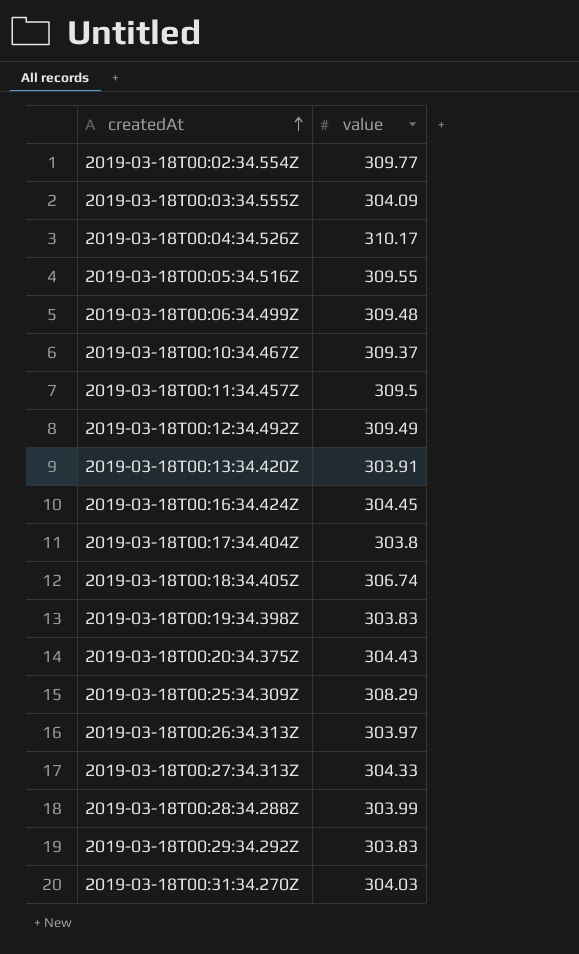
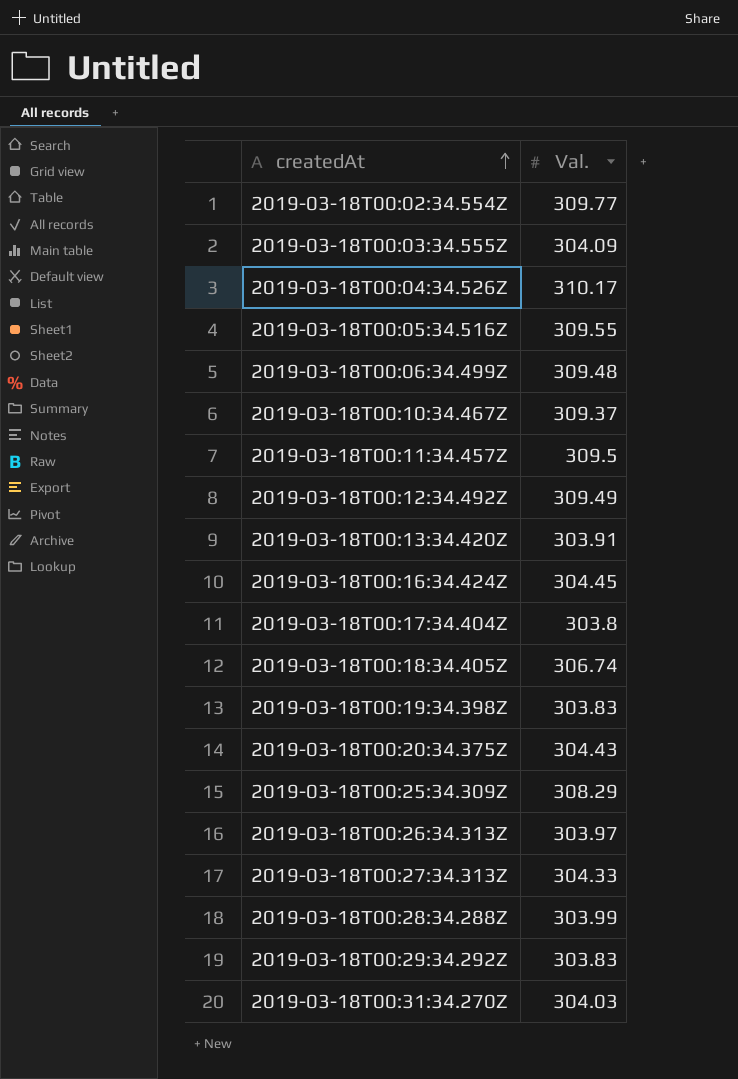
column name: value -> Val.

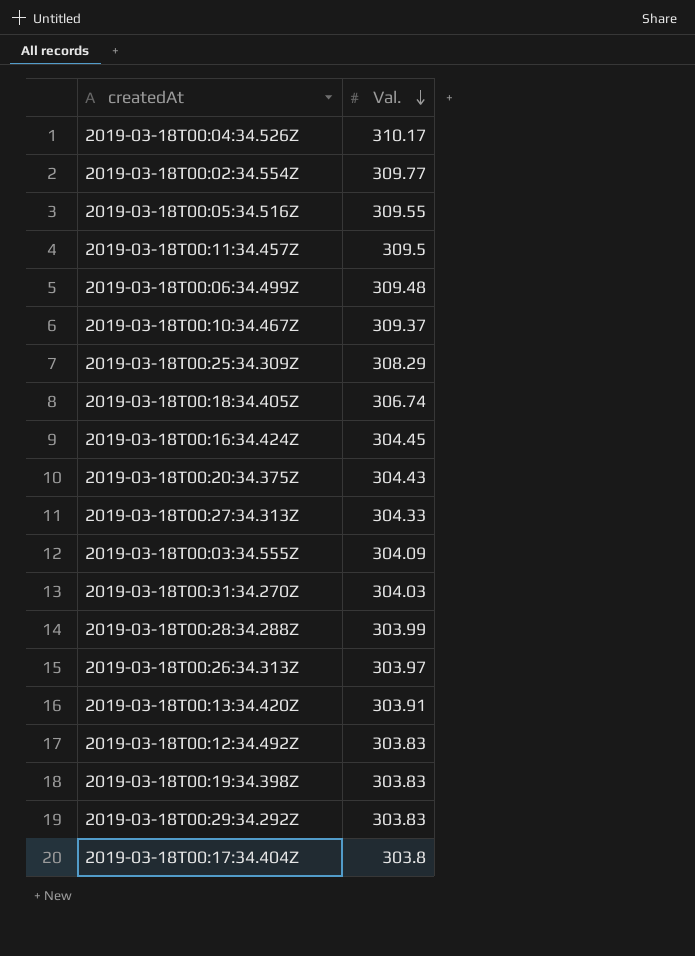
row order: createdAt ascending -> Val. descending
2019-03-18T00:12:34.492Z | Val.: 309.49 -> 303.83

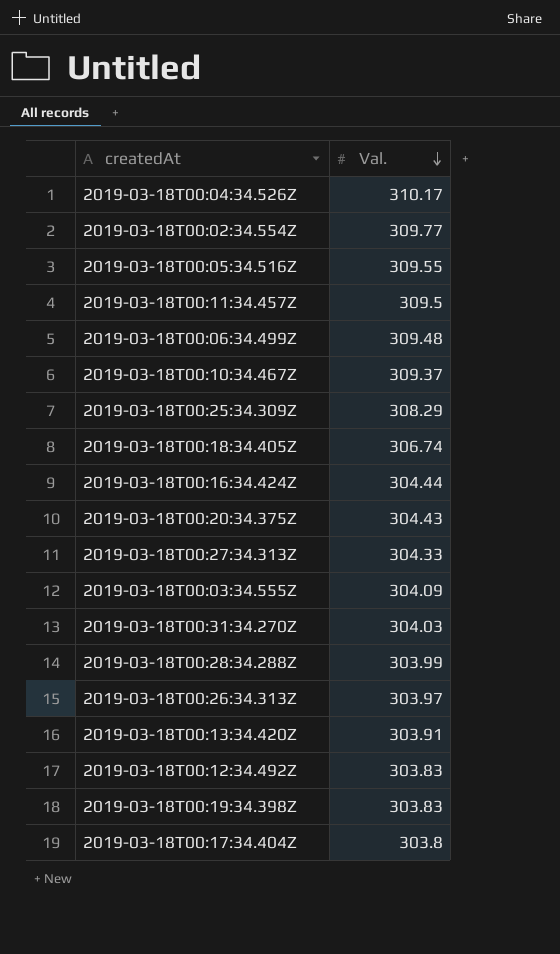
row 2019-03-18T00:29:34.292Z: 303.83 -> none
2019-03-18T00:16:34.424Z | Val.: 304.45 -> 304.44

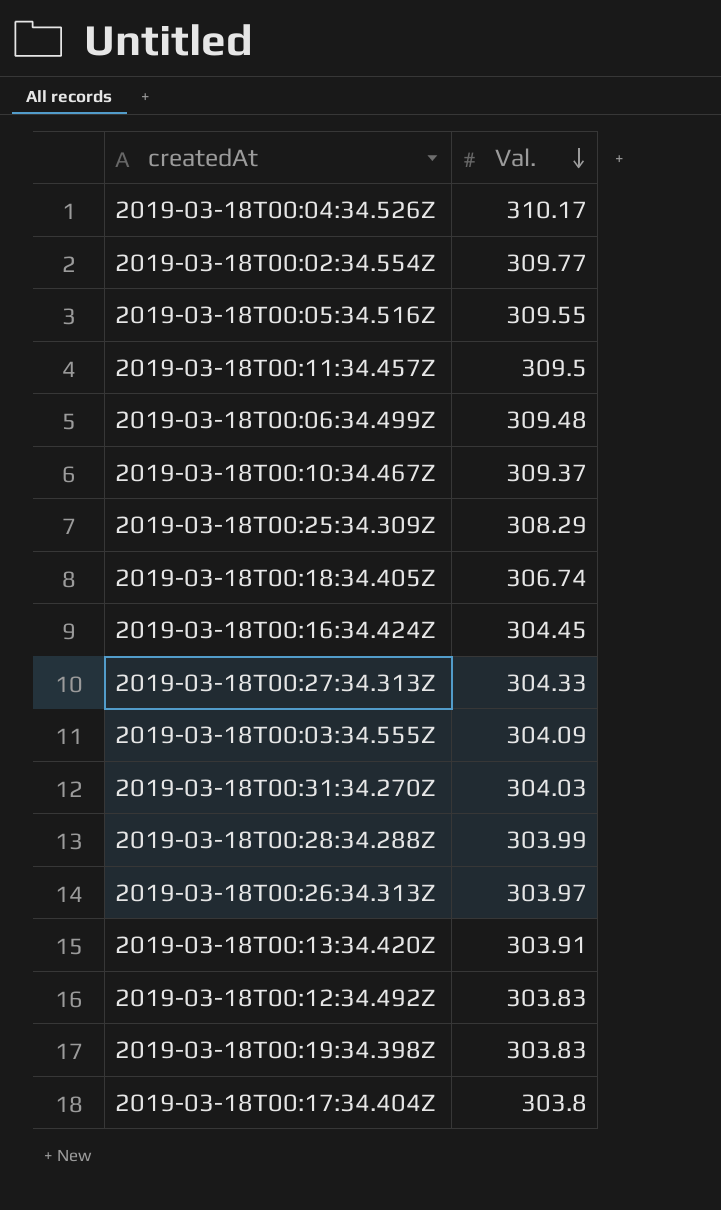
row 2019-03-18T00:20:34.375Z: 304.43 -> none
2019-03-18T00:16:34.424Z | Val.: 304.44 -> 304.45

